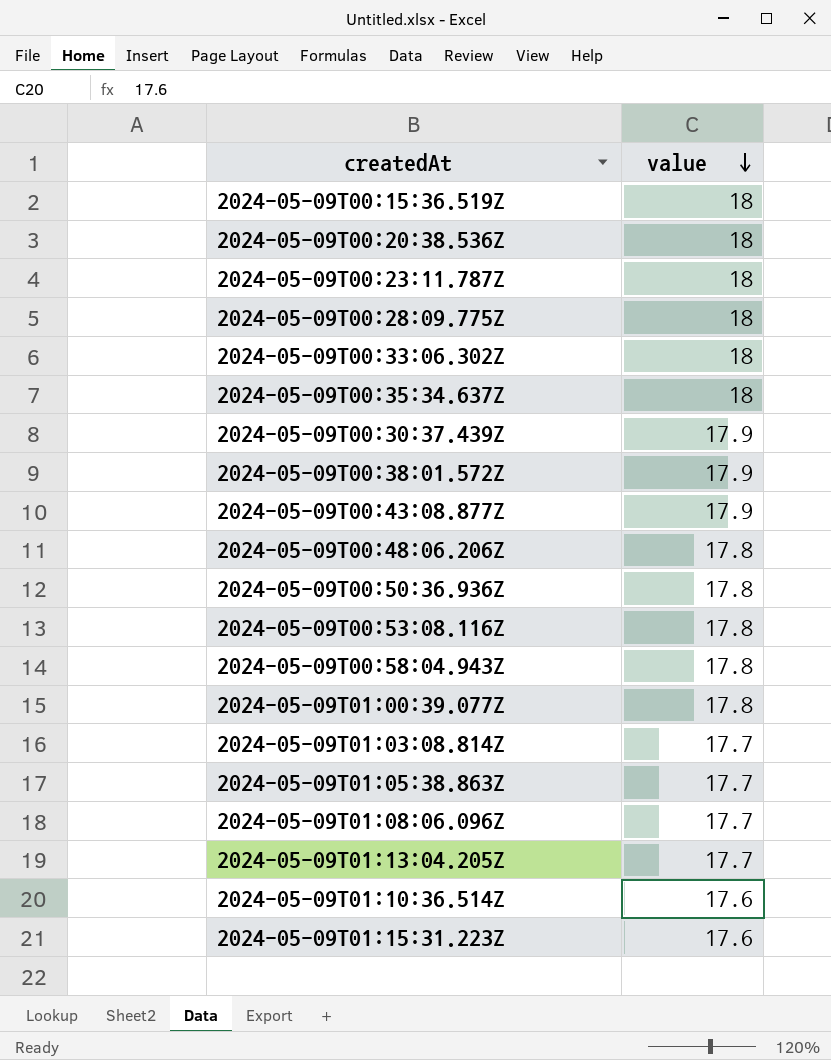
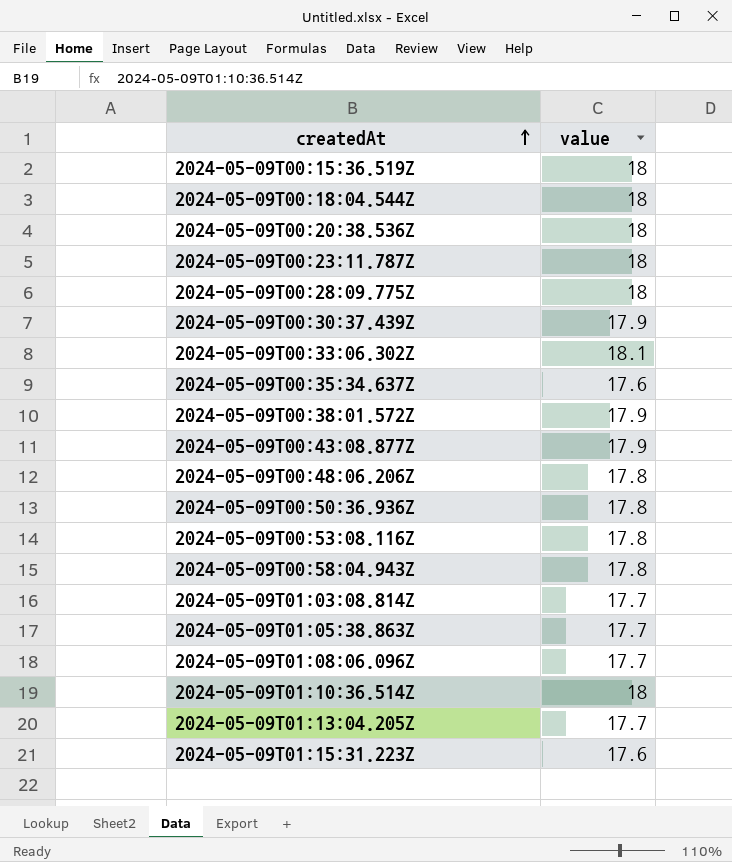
row order: value descending -> createdAt ascending
row 2024-05-09T01:00:39.077Z: 17.8 -> none
row 2024-05-09T00:18:04.544Z: none -> 18
2024-05-09T00:33:06.302Z | value: 18 -> 18.1
2024-05-09T00:35:34.637Z | value: 18 -> 17.6
2024-05-09T01:10:36.514Z | value: 17.6 -> 18

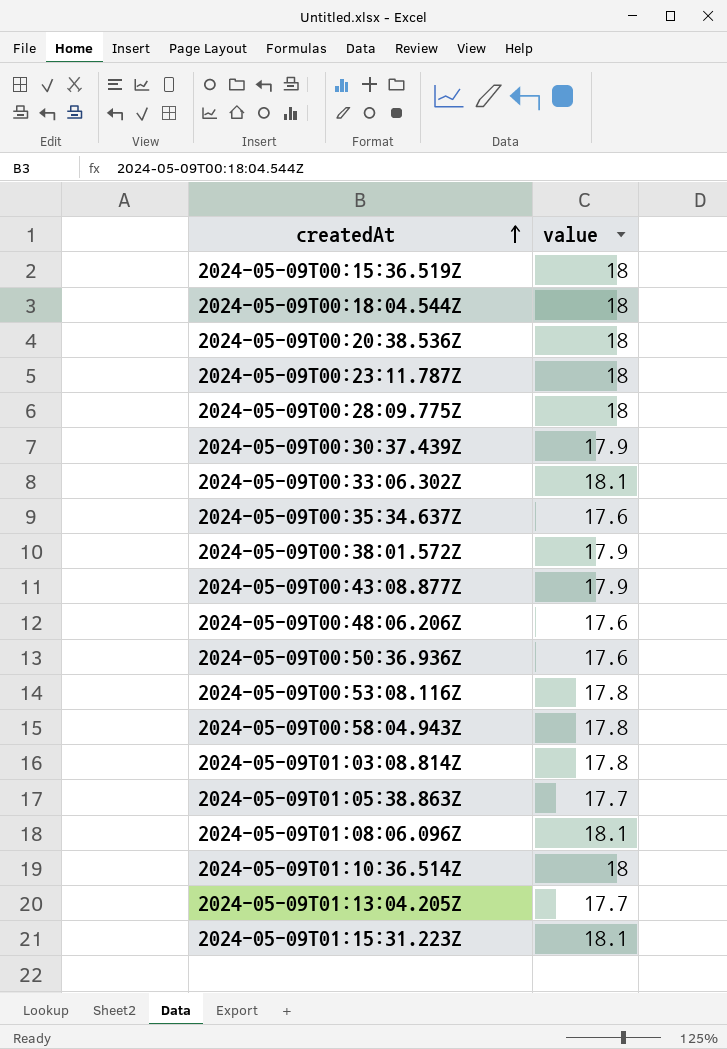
2024-05-09T00:48:06.206Z | value: 17.8 -> 17.6
2024-05-09T00:50:36.936Z | value: 17.8 -> 17.6
2024-05-09T01:03:08.814Z | value: 17.7 -> 17.8
2024-05-09T01:08:06.096Z | value: 17.7 -> 18.1
2024-05-09T01:15:31.223Z | value: 17.6 -> 18.1

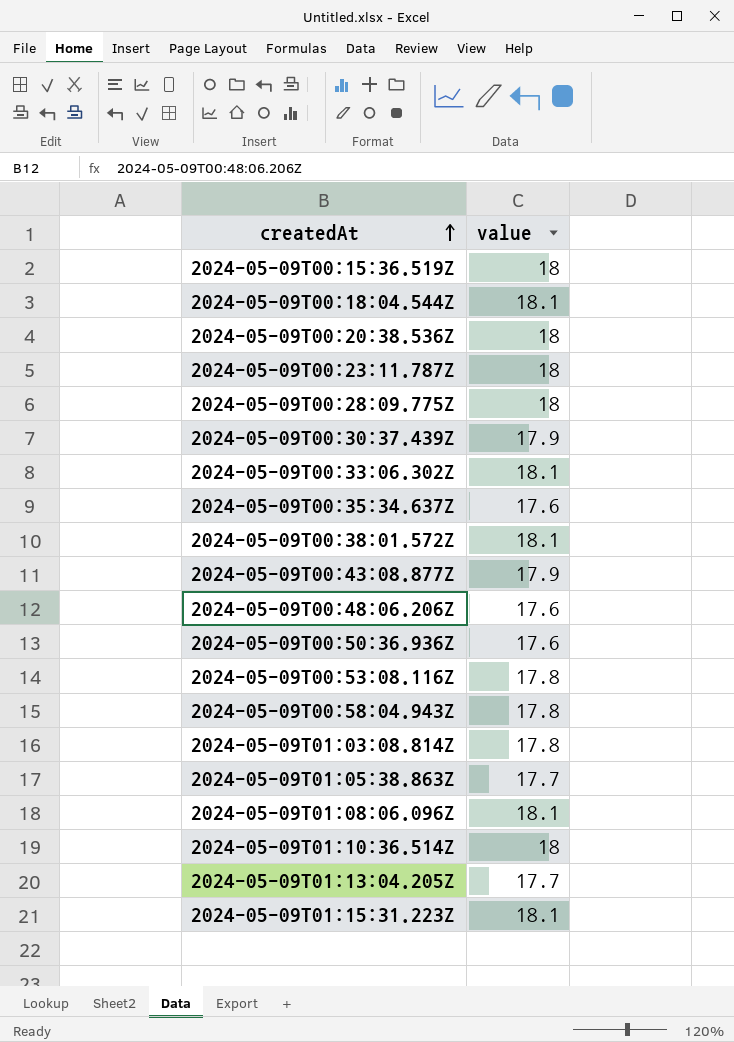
2024-05-09T00:18:04.544Z | value: 18 -> 18.1
2024-05-09T00:38:01.572Z | value: 17.9 -> 18.1

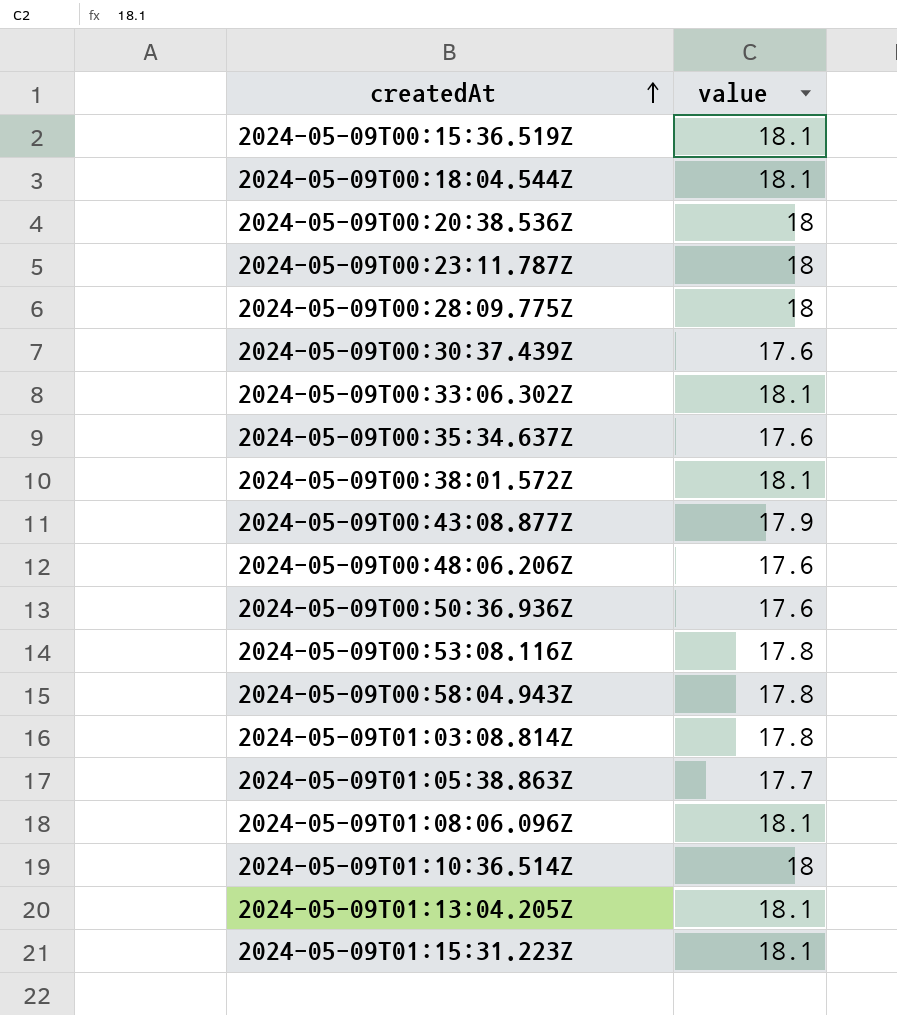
2024-05-09T00:15:36.519Z | value: 18 -> 18.1
2024-05-09T00:30:37.439Z | value: 17.9 -> 17.6
2024-05-09T01:13:04.205Z | value: 17.7 -> 18.1

